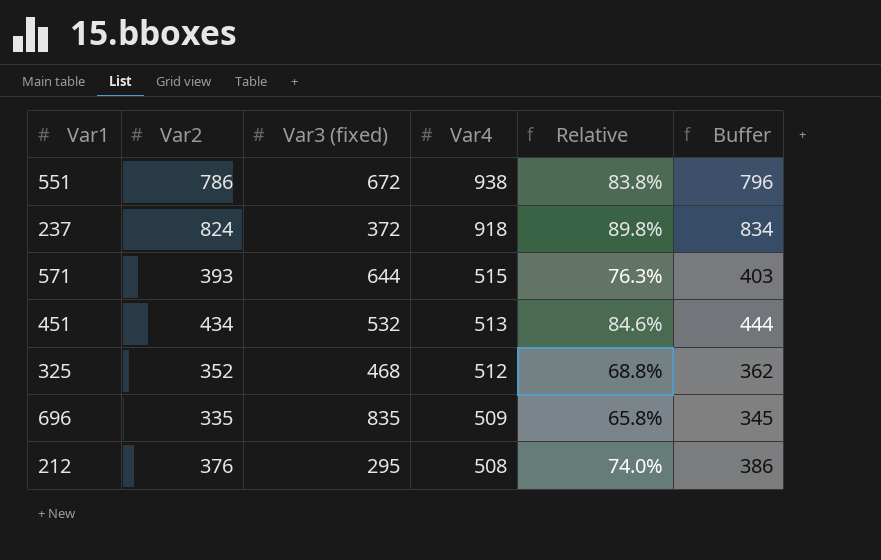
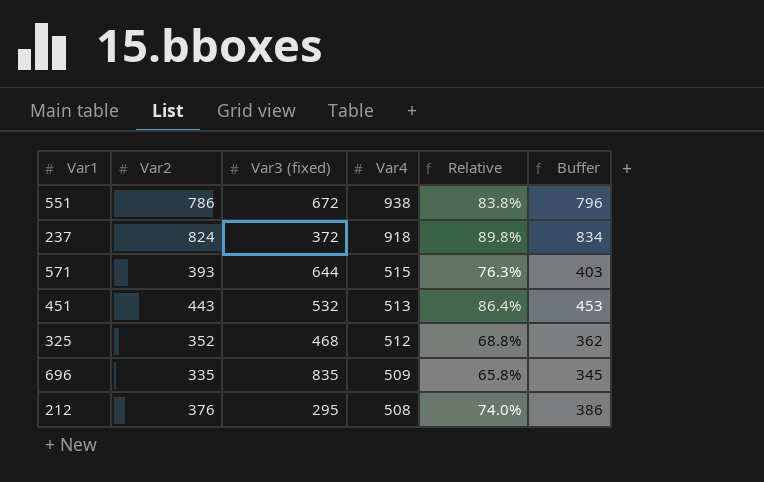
451 | Var2: 434 -> 443
451 | Relative: 84.6% -> 86.4%
451 | Buffer: 444 -> 453

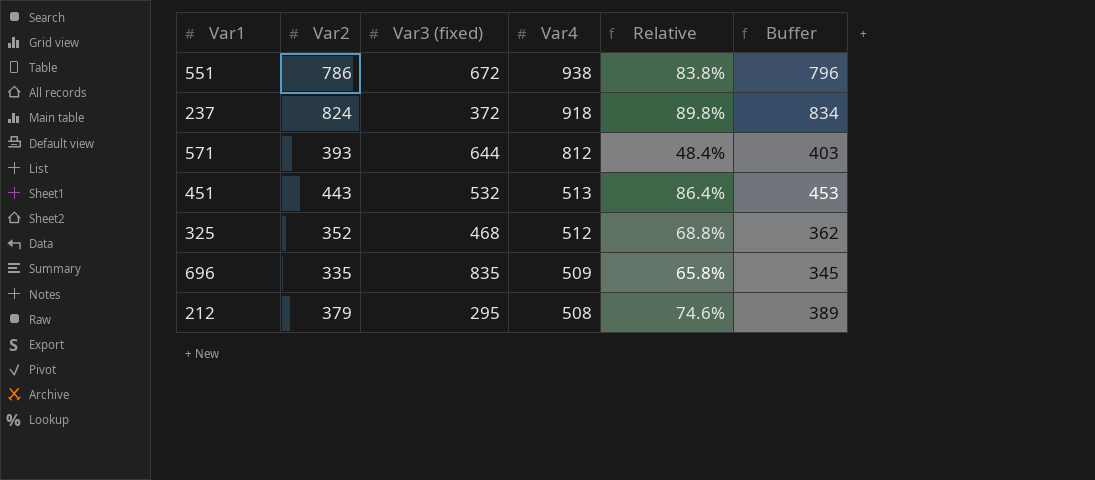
571 | Var4: 515 -> 812
571 | Relative: 76.3% -> 48.4%
212 | Var2: 376 -> 379
212 | Relative: 74.0% -> 74.6%
212 | Buffer: 386 -> 389

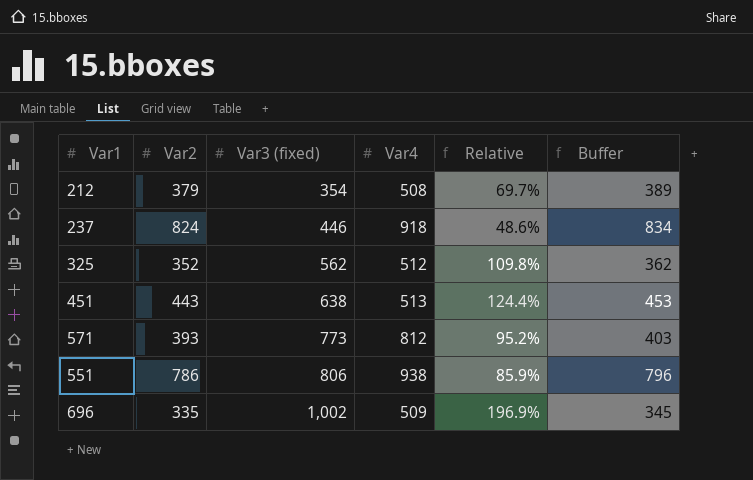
row order: Var4 descending -> Var3 (fixed) ascending
column Relative | formula: [Var2] / [Var4] -> [Var3 (fixed)] / [Var4]
212 | Var3 (fixed): 295 -> 354
237 | Var3 (fixed): 372 -> 446
325 | Var3 (fixed): 468 -> 562
451 | Var3 (fixed): 532 -> 638
571 | Var3 (fixed): 644 -> 773
551 | Var3 (fixed): 672 -> 806
696 | Var3 (fixed): 835 -> 1,002

